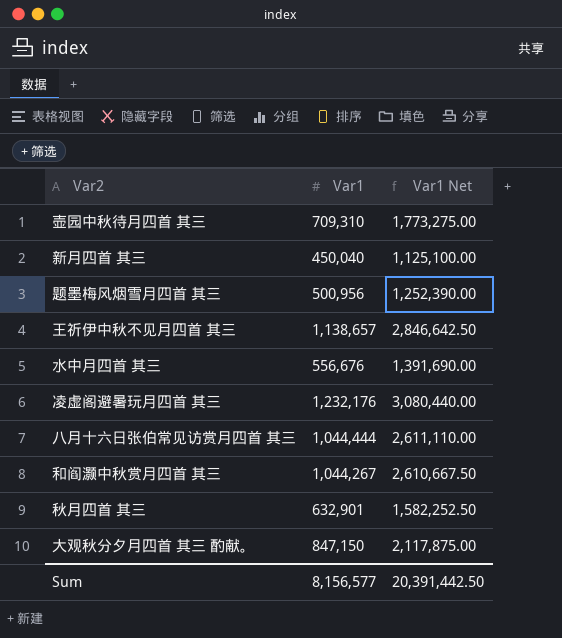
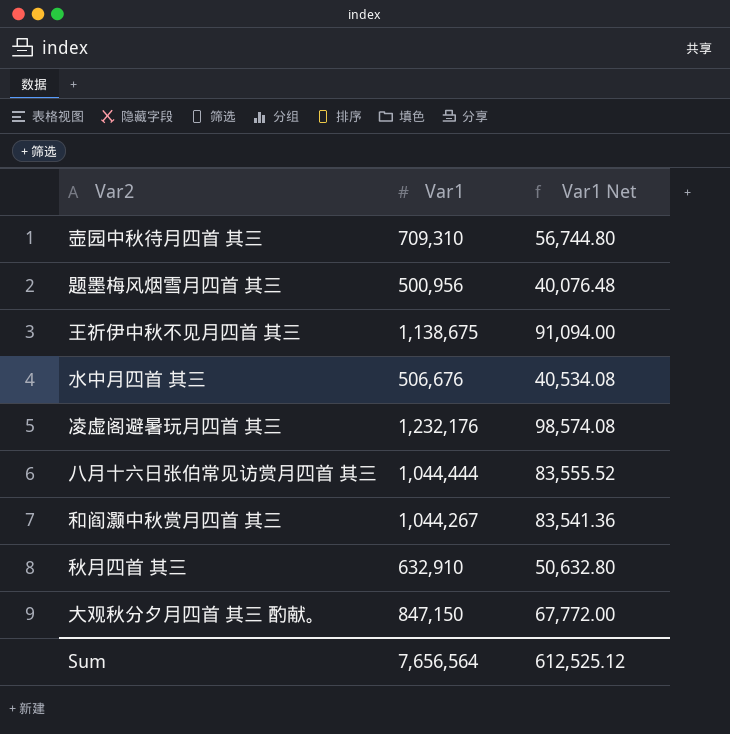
column Var1 Net | formula: [Var1] * 2.5 -> [Var1] * 0.08
row 新月四首 其三: 450,040 | 1,125,100.00 -> none
王祈伊中秋不见月四首 其三 | Var1: 1,138,657 -> 1,138,675
水中月四首 其三 | Var1: 556,676 -> 506,676
秋月四首 其三 | Var1: 632,901 -> 632,910
Sum | Var1: 8,156,577 -> 7,656,564
Sum | Var1 Net: 20,391,442.50 -> 612,525.12

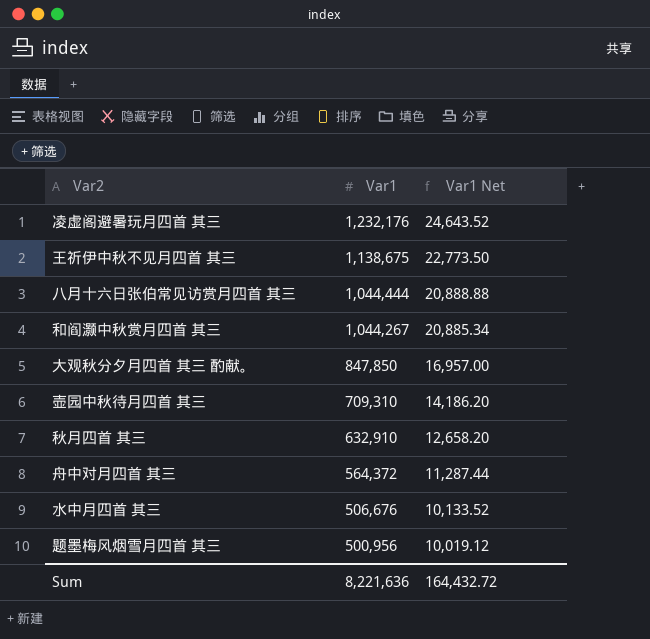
row order: none -> Var1 descending
column Var1 Net | formula: [Var1] * 0.08 -> [Var1] * 0.02
大观秋分夕月四首 其三 酌献。 | Var1: 847,150 -> 847,850
row 舟中对月四首 其三: none -> 564,372 | 11,287.44
Sum | Var1: 7,656,564 -> 8,221,636
Sum | Var1 Net: 612,525.12 -> 164,432.72

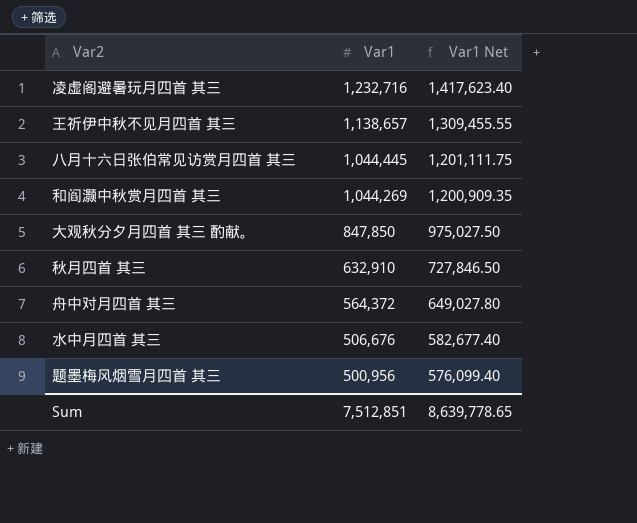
column Var1 Net | formula: [Var1] * 0.02 -> [Var1] * 1.15
row 壶园中秋待月四首 其三: 709,310 | 14,186.20 -> none
凌虚阁避暑玩月四首 其三 | Var1: 1,232,176 -> 1,232,716
王祈伊中秋不见月四首 其三 | Var1: 1,138,675 -> 1,138,657
八月十六日张伯常见访赏月四首 其三 | Var1: 1,044,444 -> 1,044,445
和阎灏中秋赏月四首 其三 | Var1: 1,044,267 -> 1,044,269
Sum | Var1: 8,221,636 -> 7,512,851
Sum | Var1 Net: 164,432.72 -> 8,639,778.65

